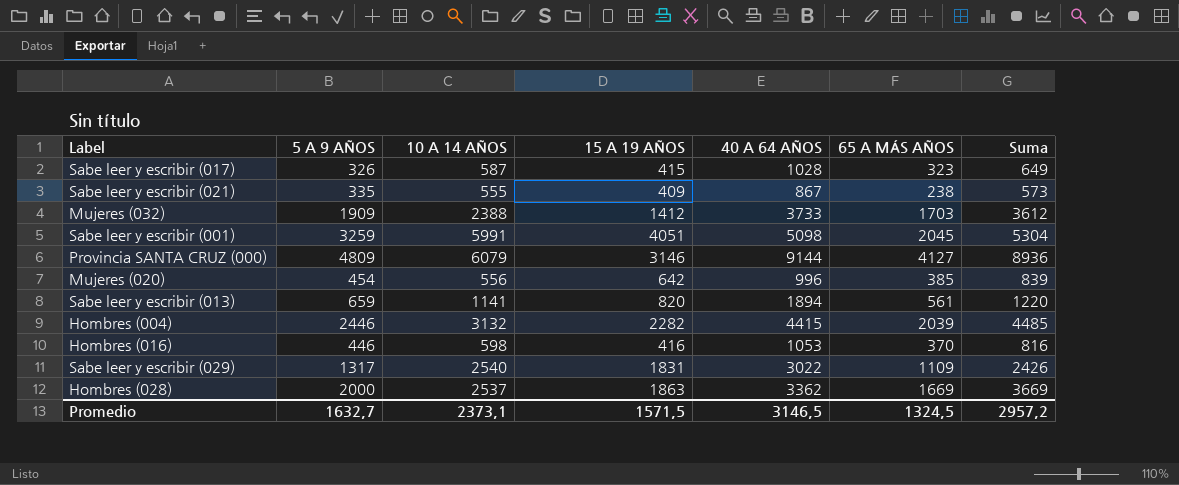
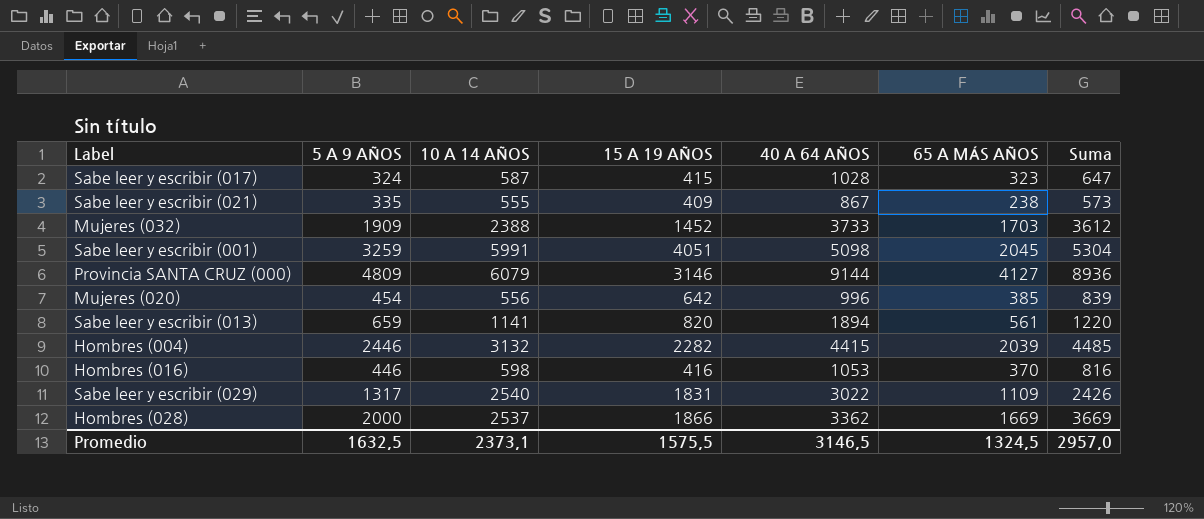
Sabe leer y escribir (017) | 5 A 9 AÑOS: 326 -> 324
Sabe leer y escribir (017) | Suma: 649 -> 647
Mujeres (032) | 15 A 19 AÑOS: 1412 -> 1452
Hombres (028) | 15 A 19 AÑOS: 1863 -> 1866
Promedio | 5 A 9 AÑOS: 1632,7 -> 1632,5
Promedio | 15 A 19 AÑOS: 1571,5 -> 1575,5
Promedio | Suma: 2957,2 -> 2957,0

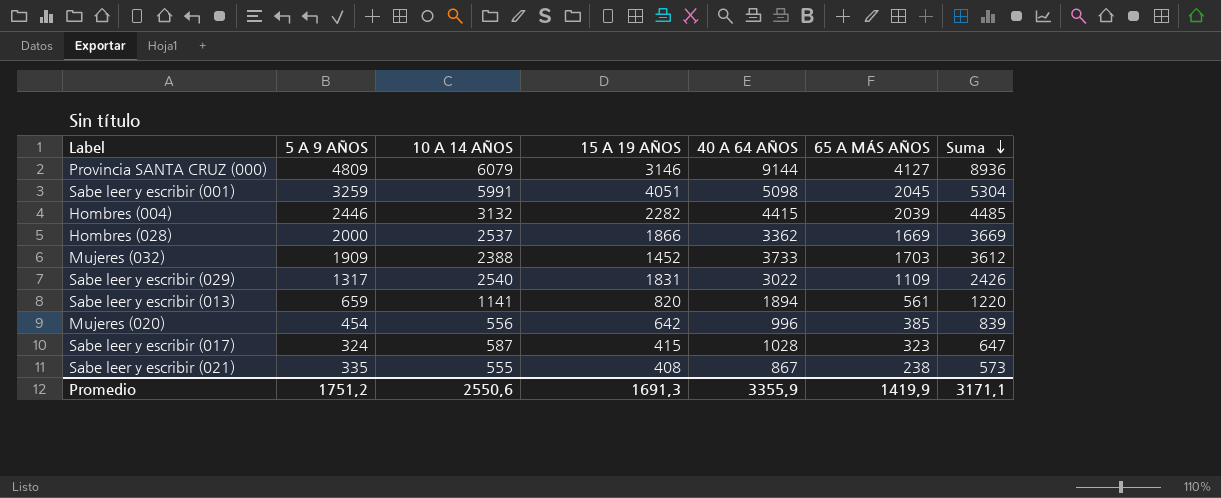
row order: none -> Suma descending
row Hombres (016): 446 | 598 | 416 | 1053 | 370 | 816 -> none
Sabe leer y escribir (021) | 15 A 19 AÑOS: 409 -> 408
Promedio | 5 A 9 AÑOS: 1632,5 -> 1751,2
Promedio | 10 A 14 AÑOS: 2373,1 -> 2550,6
Promedio | 15 A 19 AÑOS: 1575,5 -> 1691,3
Promedio | 40 A 64 AÑOS: 3146,5 -> 3355,9
Promedio | 65 A MÁS AÑOS: 1324,5 -> 1419,9
Promedio | Suma: 2957,0 -> 3171,1

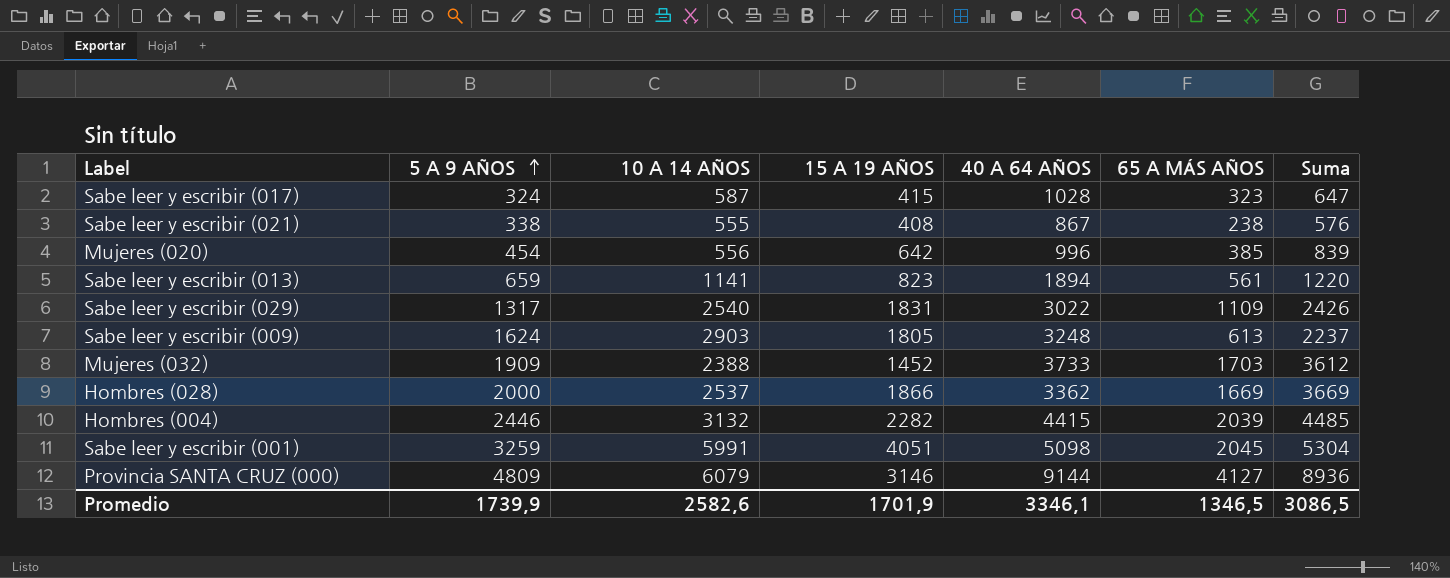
row order: Suma descending -> 5 A 9 AÑOS ascending
Sabe leer y escribir (021) | 5 A 9 AÑOS: 335 -> 338
Sabe leer y escribir (021) | Suma: 573 -> 576
Sabe leer y escribir (013) | 15 A 19 AÑOS: 820 -> 823
row Sabe leer y escribir (009): none -> 1624 | 2903 | 1805 | 3248 | 613 | 2237
Promedio | 5 A 9 AÑOS: 1751,2 -> 1739,9
Promedio | 10 A 14 AÑOS: 2550,6 -> 2582,6
Promedio | 15 A 19 AÑOS: 1691,3 -> 1701,9
Promedio | 40 A 64 AÑOS: 3355,9 -> 3346,1
Promedio | 65 A MÁS AÑOS: 1419,9 -> 1346,5
Promedio | Suma: 3171,1 -> 3086,5

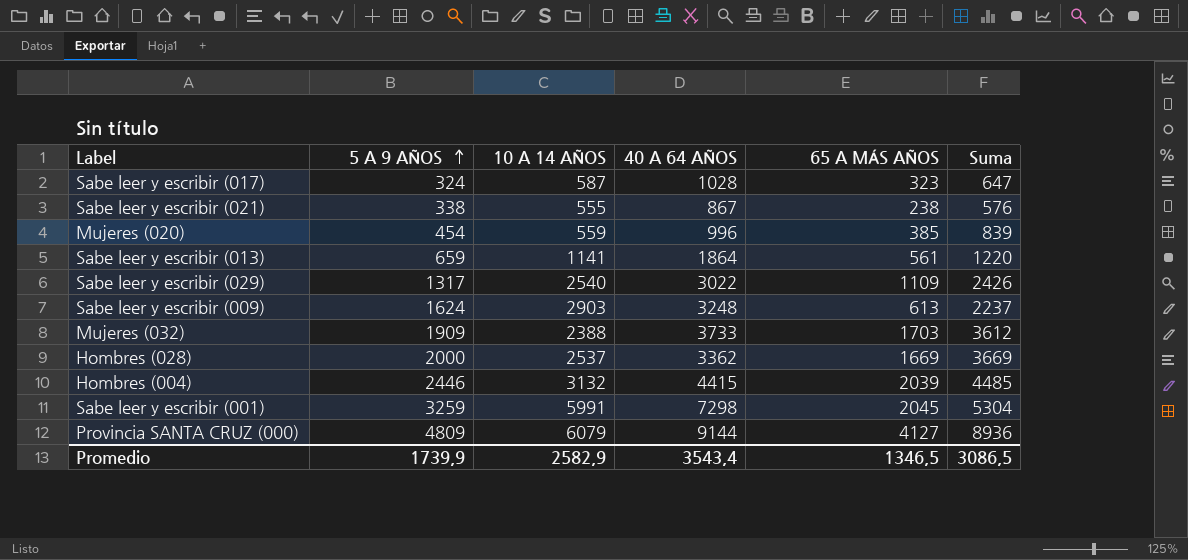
column 15 A 19 AÑOS | position: 4 -> none
Mujeres (020) | 10 A 14 AÑOS: 556 -> 559
Sabe leer y escribir (013) | 40 A 64 AÑOS: 1894 -> 1864
Sabe leer y escribir (001) | 40 A 64 AÑOS: 5098 -> 7298
Promedio | 10 A 14 AÑOS: 2582,6 -> 2582,9
Promedio | 40 A 64 AÑOS: 3346,1 -> 3543,4

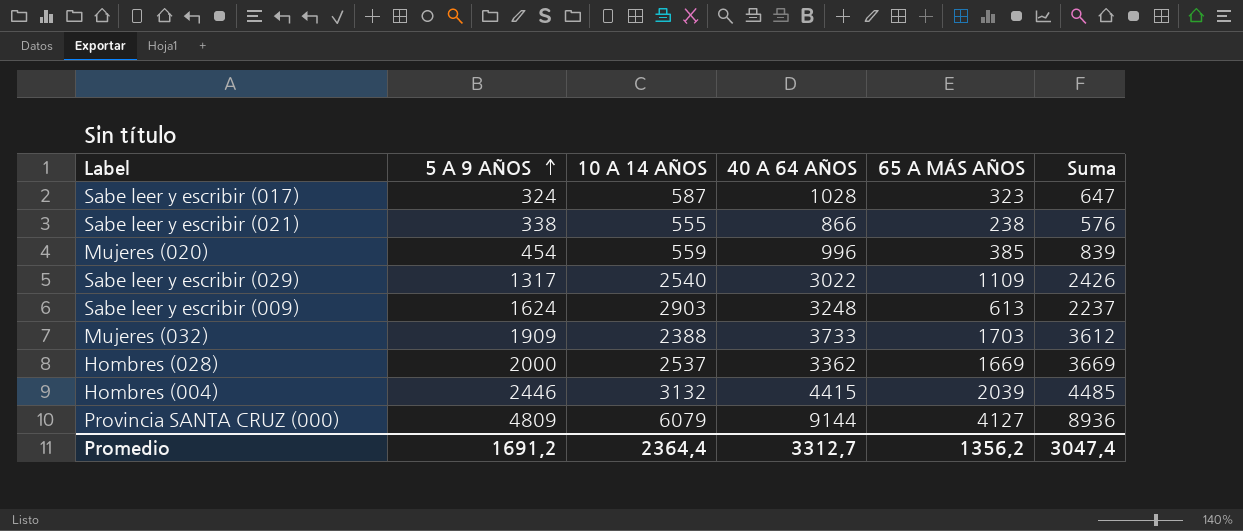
row Sabe leer y escribir (013): 659 | 1141 | 1864 | 561 | 1220 -> none
row Sabe leer y escribir (001): 3259 | 5991 | 7298 | 2045 | 5304 -> none
Sabe leer y escribir (021) | 40 A 64 AÑOS: 867 -> 866
Promedio | 5 A 9 AÑOS: 1739,9 -> 1691,2
Promedio | 10 A 14 AÑOS: 2582,9 -> 2364,4
Promedio | 40 A 64 AÑOS: 3543,4 -> 3312,7
Promedio | 65 A MÁS AÑOS: 1346,5 -> 1356,2
Promedio | Suma: 3086,5 -> 3047,4

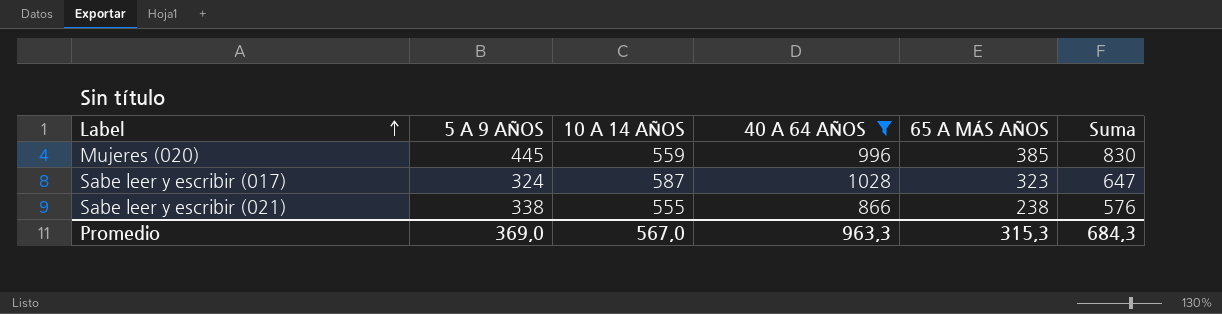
filter: none -> 40 A 64 AÑOS <= 1028
row order: 5 A 9 AÑOS ascending -> Label ascending
Mujeres (020) | 5 A 9 AÑOS: 454 -> 445
Mujeres (020) | Suma: 839 -> 830
Promedio | 5 A 9 AÑOS: 1691,2 -> 369,0
Promedio | 10 A 14 AÑOS: 2364,4 -> 567,0
Promedio | 40 A 64 AÑOS: 3312,7 -> 963,3
Promedio | 65 A MÁS AÑOS: 1356,2 -> 315,3
Promedio | Suma: 3047,4 -> 684,3

